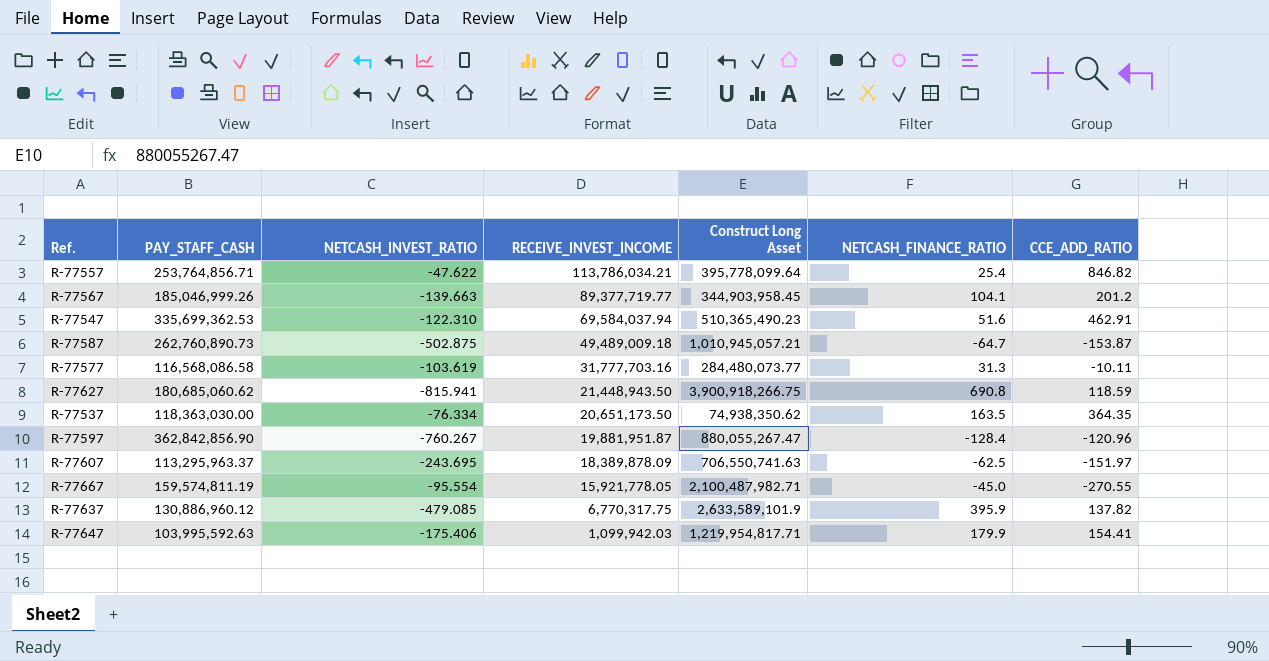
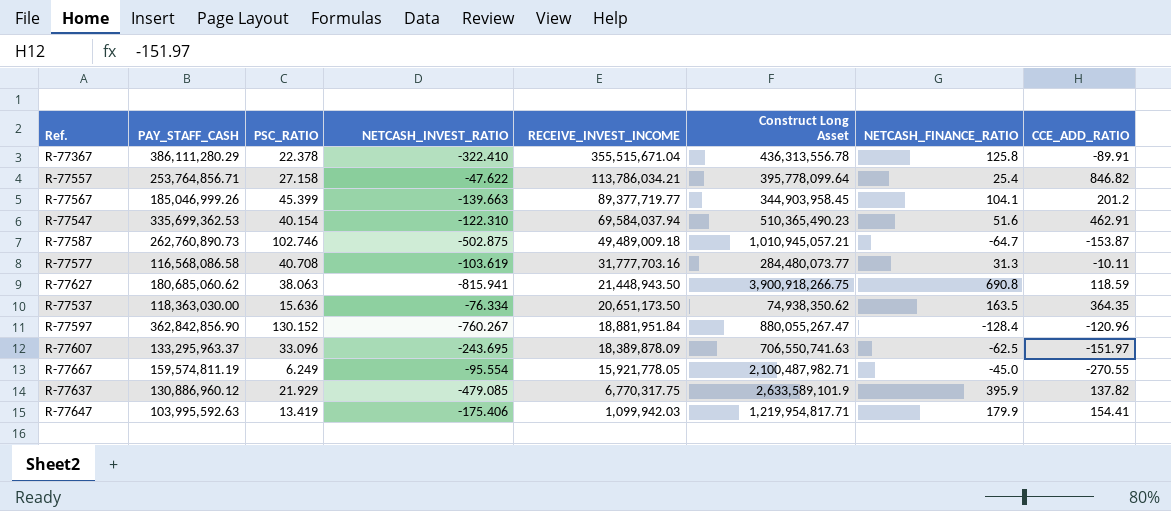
column PSC_RATIO | position: none -> 3
row R-77367: none -> 386,111,280.29 | 22.378 | -322.410 | 355,515,671.04 | 436,313,556.78 | 125.8 | -89.91
R-77597 | RECEIVE_INVEST_INCOME: 19,881,951.87 -> 18,881,951.84
R-77607 | PAY_STAFF_CASH: 113,295,963.37 -> 133,295,963.37

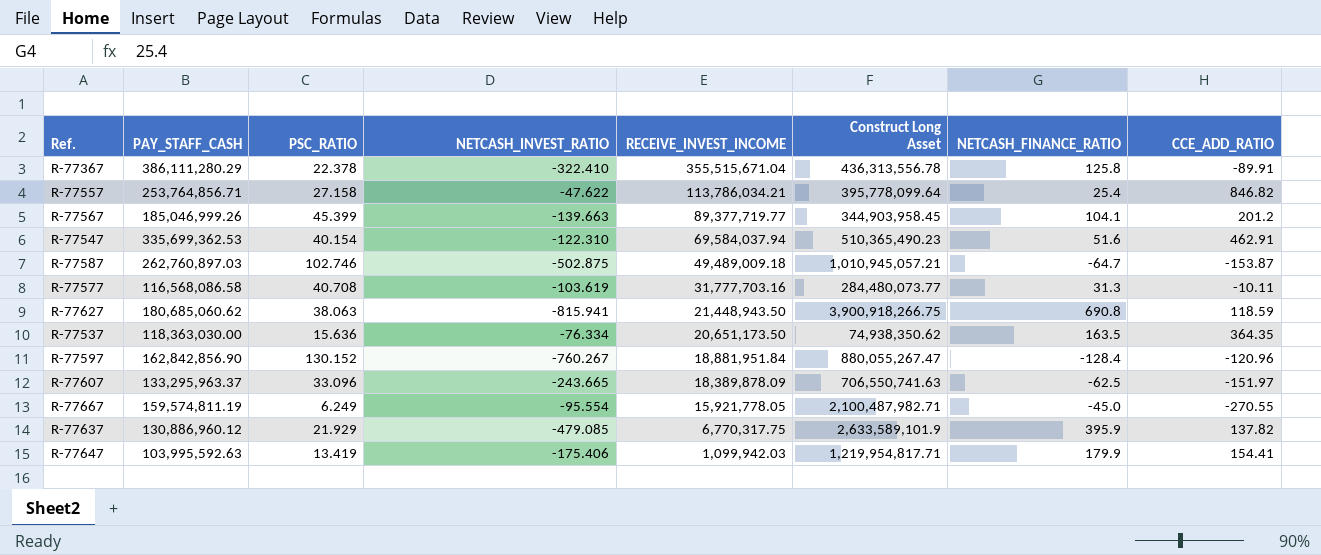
R-77587 | PAY_STAFF_CASH: 262,760,890.73 -> 262,760,897.03
R-77597 | PAY_STAFF_CASH: 362,842,856.90 -> 162,842,856.90
R-77607 | NETCASH_INVEST_RATIO: -243.695 -> -243.665

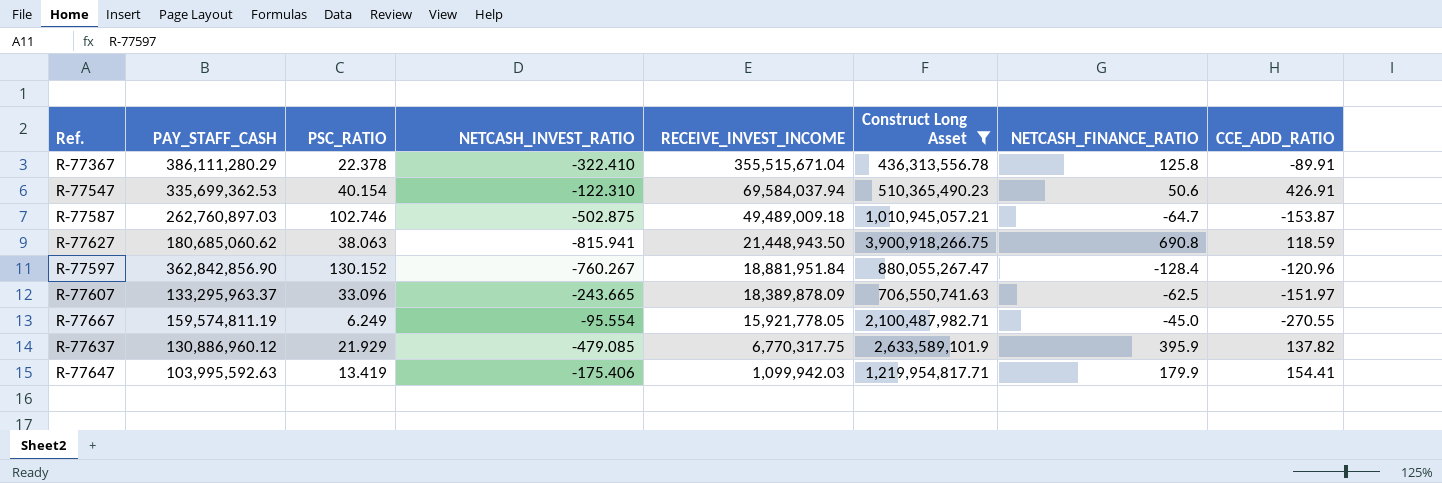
filter: none -> Construct Long Asset >= 436,313,556.78
R-77547 | NETCASH_FINANCE_RATIO: 51.6 -> 50.6
R-77547 | CCE_ADD_RATIO: 462.91 -> 426.91
R-77597 | PAY_STAFF_CASH: 162,842,856.90 -> 362,842,856.90

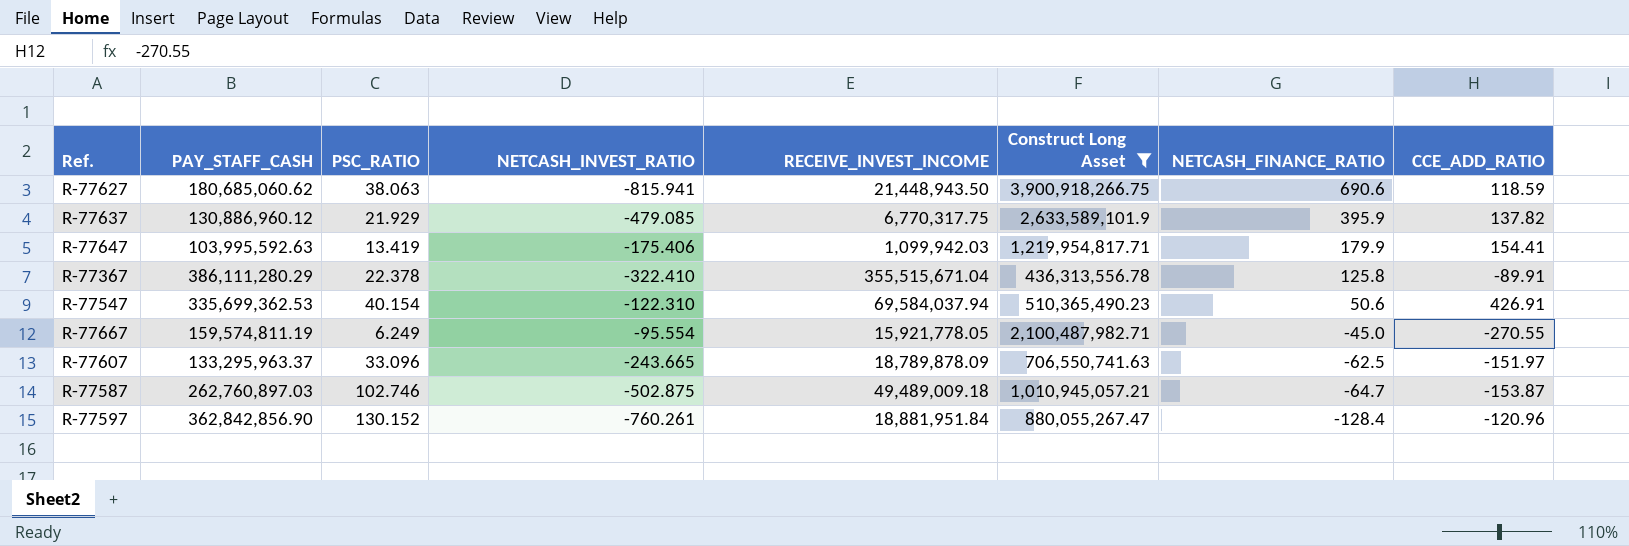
row order: RECEIVE_INVEST_INCOME descending -> NETCASH_FINANCE_RATIO descending
R-77627 | NETCASH_FINANCE_RATIO: 690.8 -> 690.6
R-77607 | RECEIVE_INVEST_INCOME: 18,389,878.09 -> 18,789,878.09
R-77597 | NETCASH_INVEST_RATIO: -760.267 -> -760.261

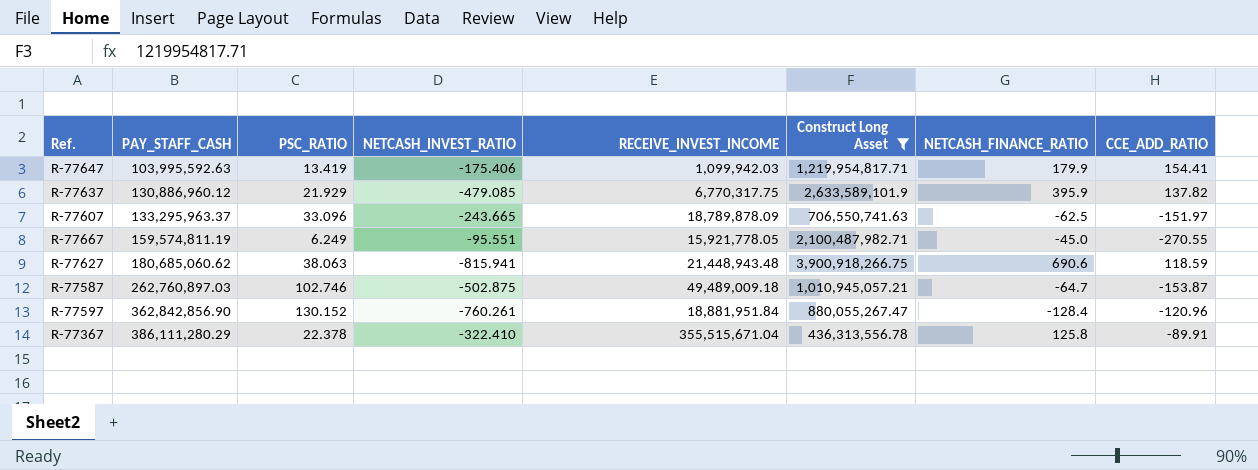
row order: NETCASH_FINANCE_RATIO descending -> PAY_STAFF_CASH ascending
row R-77547: 335,699,362.53 | 40.154 | -122.310 | 69,584,037.94 | 510,365,490.23 | 50.6 | 426.91 -> none
R-77667 | NETCASH_INVEST_RATIO: -95.554 -> -95.551
R-77627 | RECEIVE_INVEST_INCOME: 21,448,943.50 -> 21,448,943.48

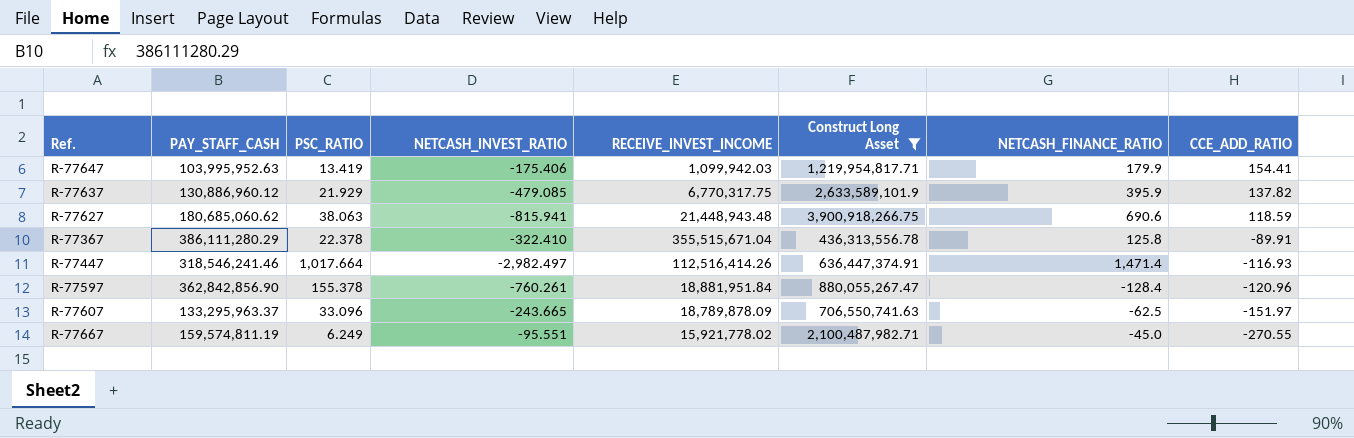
row order: PAY_STAFF_CASH ascending -> CCE_ADD_RATIO descending
row R-77587: 262,760,897.03 | 102.746 | -502.875 | 49,489,009.18 | 1,010,945,057.21 | -64.7 | -153.87 -> none
R-77647 | PAY_STAFF_CASH: 103,995,592.63 -> 103,995,952.63
row R-77447: none -> 318,546,241.46 | 1,017.664 | -2,982.497 | 112,516,414.26 | 636,447,374.91 | 1,471.4 | -116.93
R-77597 | PSC_RATIO: 130.152 -> 155.378
R-77667 | RECEIVE_INVEST_INCOME: 15,921,778.05 -> 15,921,778.02

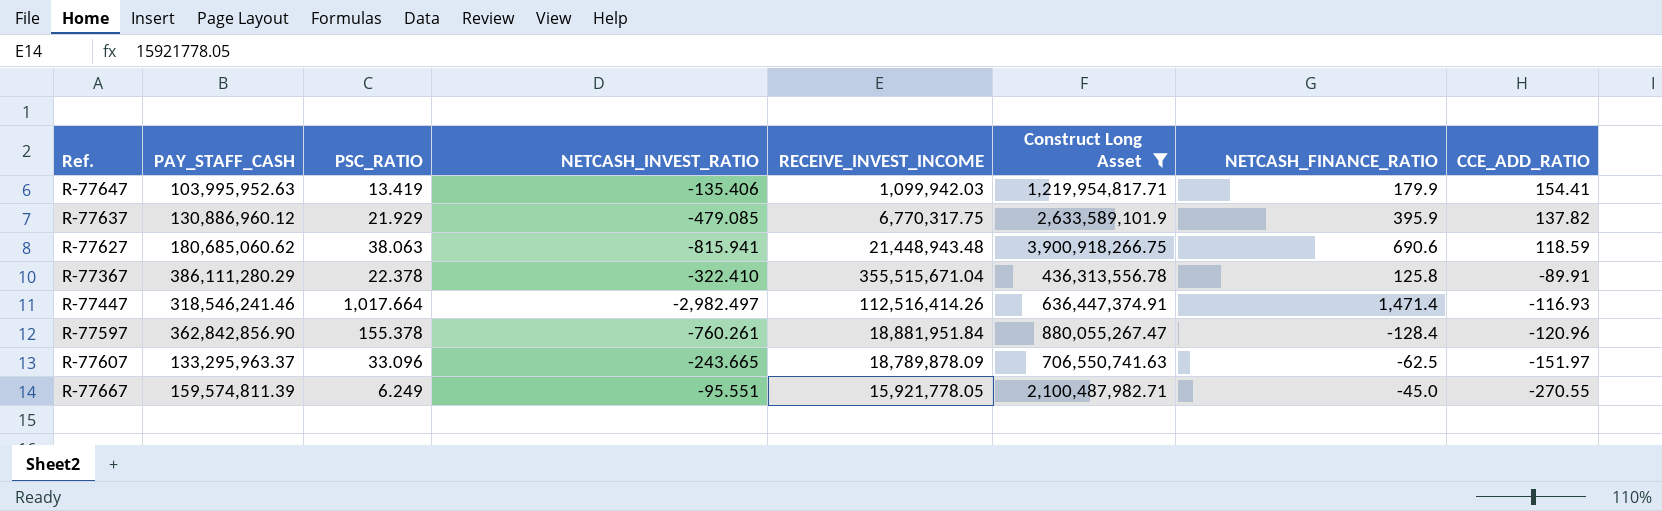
R-77647 | NETCASH_INVEST_RATIO: -175.406 -> -135.406
R-77667 | PAY_STAFF_CASH: 159,574,811.19 -> 159,574,811.39
R-77667 | RECEIVE_INVEST_INCOME: 15,921,778.02 -> 15,921,778.05

